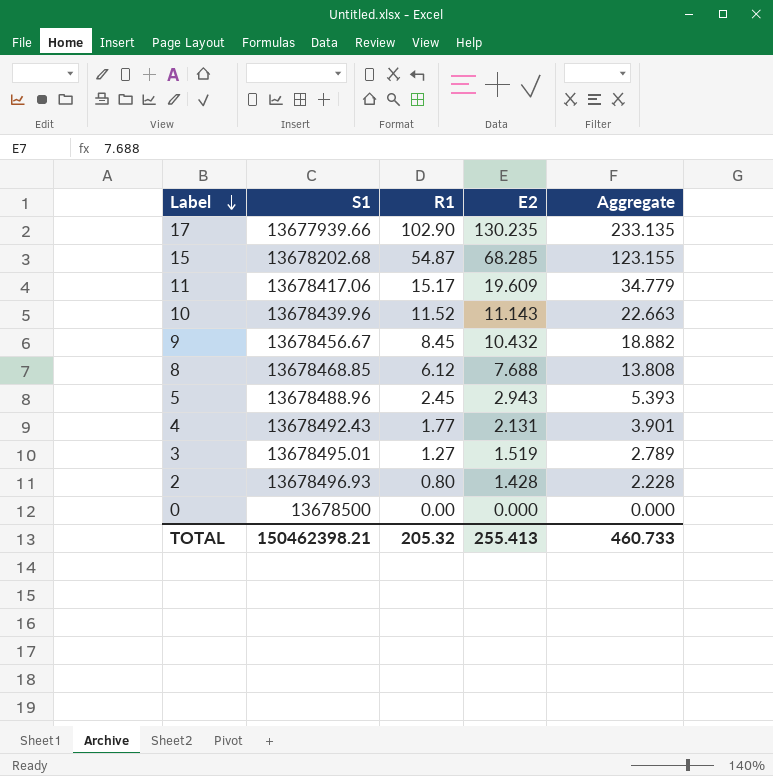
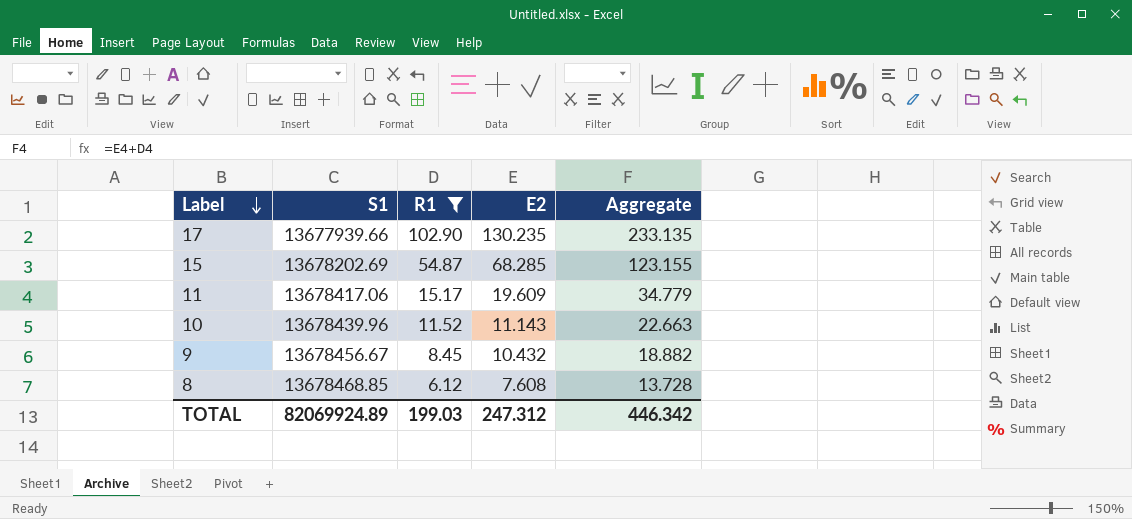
filter: none -> R1 >= 6.12
15 | S1: 13678202.68 -> 13678202.69
8 | E2: 7.688 -> 7.608
8 | Aggregate: 13.808 -> 13.728
TOTAL | S1: 150462398.21 -> 82069924.89
TOTAL | R1: 205.32 -> 199.03
TOTAL | E2: 255.413 -> 247.312
TOTAL | Aggregate: 460.733 -> 446.342

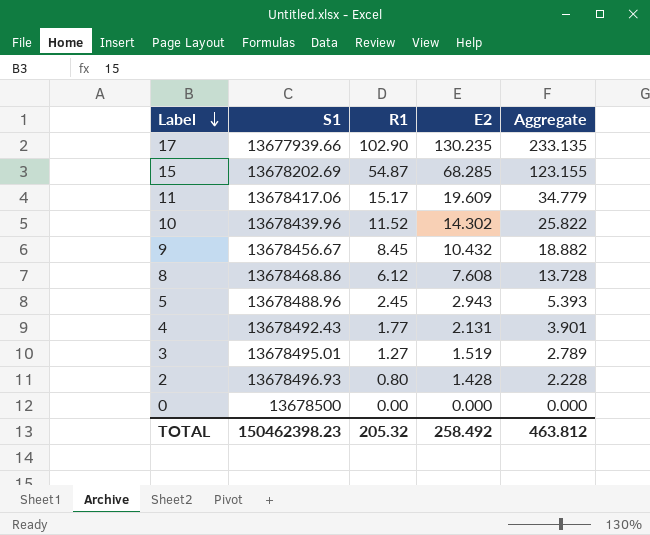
filter: R1 >= 6.12 -> none
10 | E2: 11.143 -> 14.302
10 | Aggregate: 22.663 -> 25.822
8 | S1: 13678468.85 -> 13678468.86
TOTAL | S1: 82069924.89 -> 150462398.23
TOTAL | R1: 199.03 -> 205.32
TOTAL | E2: 247.312 -> 258.492
TOTAL | Aggregate: 446.342 -> 463.812

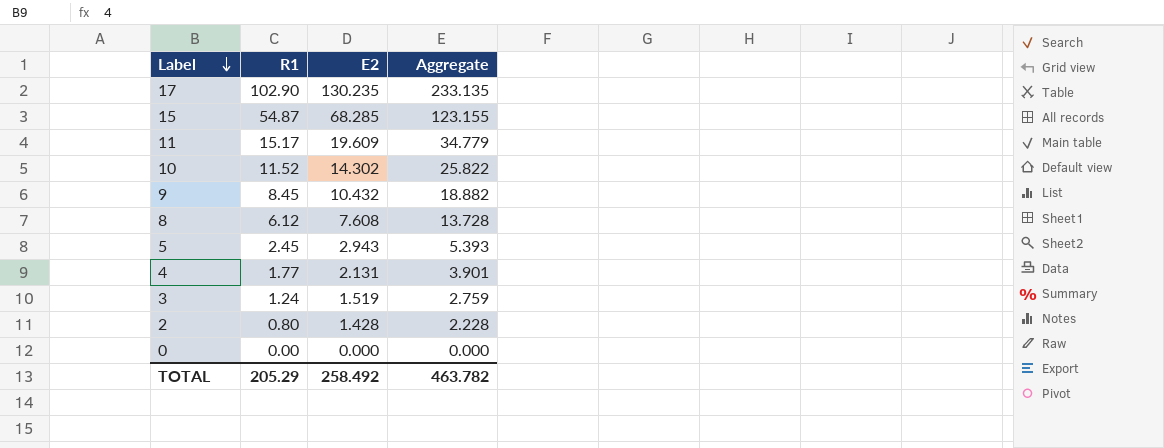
column S1 | position: 2 -> none
3 | R1: 1.27 -> 1.24
3 | Aggregate: 2.789 -> 2.759
TOTAL | R1: 205.32 -> 205.29
TOTAL | Aggregate: 463.812 -> 463.782

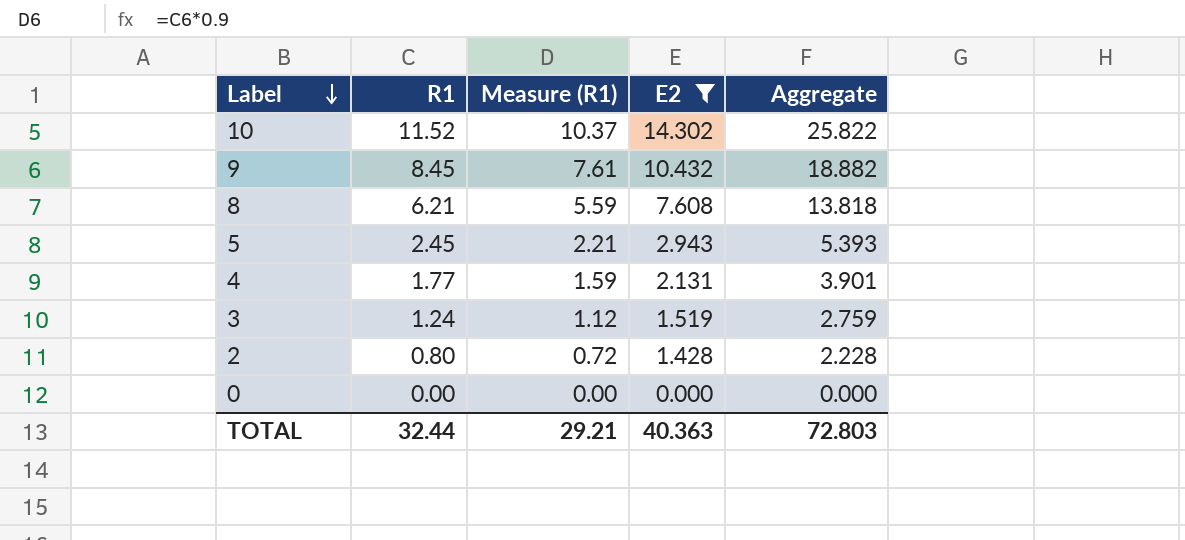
filter: none -> E2 <= 14.302
column Measure (R1) | formula: none -> [R1] * 0.9
8 | R1: 6.12 -> 6.21
8 | Aggregate: 13.728 -> 13.818
TOTAL | R1: 205.29 -> 32.44
TOTAL | E2: 258.492 -> 40.363
TOTAL | Aggregate: 463.782 -> 72.803

